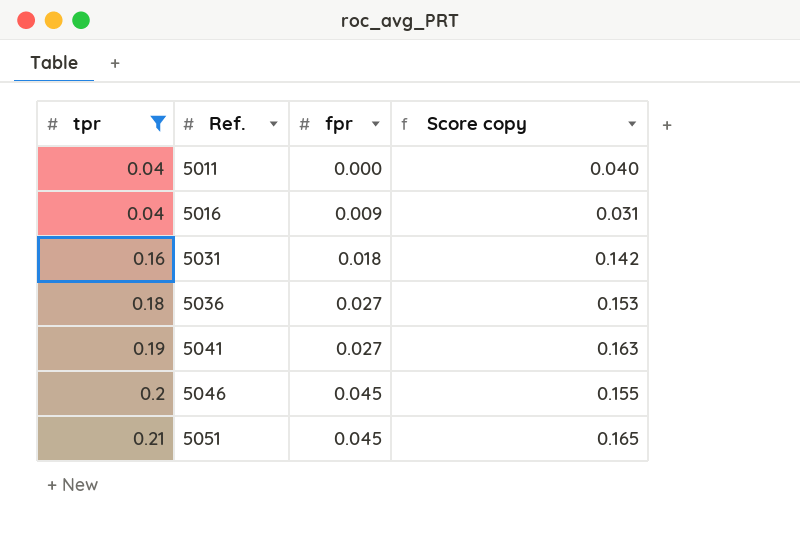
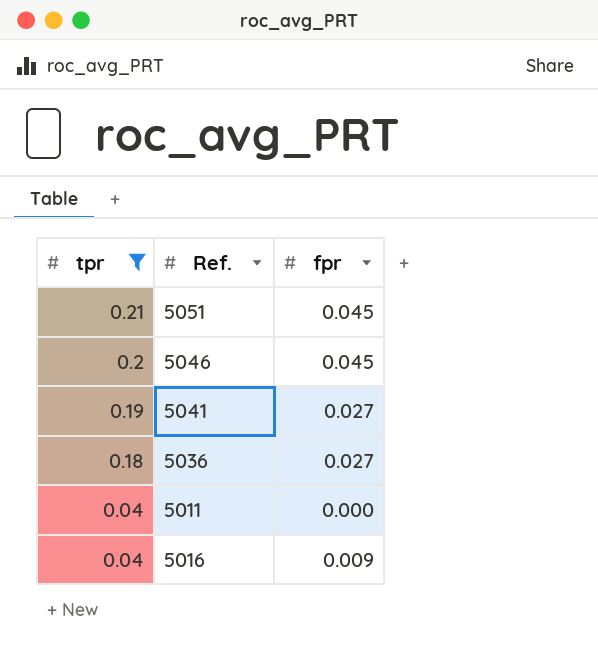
row order: tpr ascending -> tpr descending
column Score copy | formula: [tpr] - [fpr] -> none
row 5031: 0.16 | 0.018 | 0.142 -> none

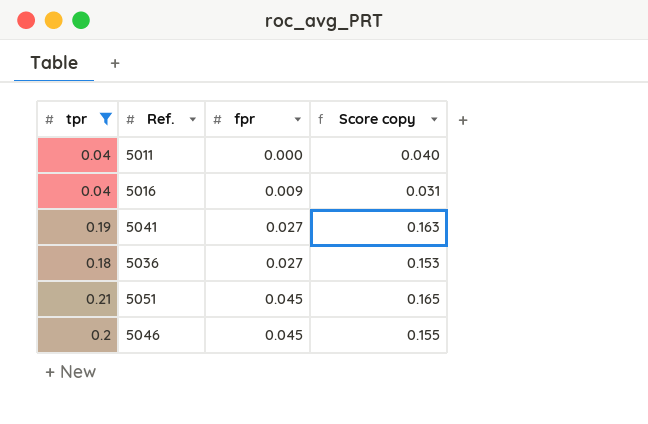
row order: tpr descending -> fpr ascending
column Score copy | formula: none -> [tpr] - [fpr]

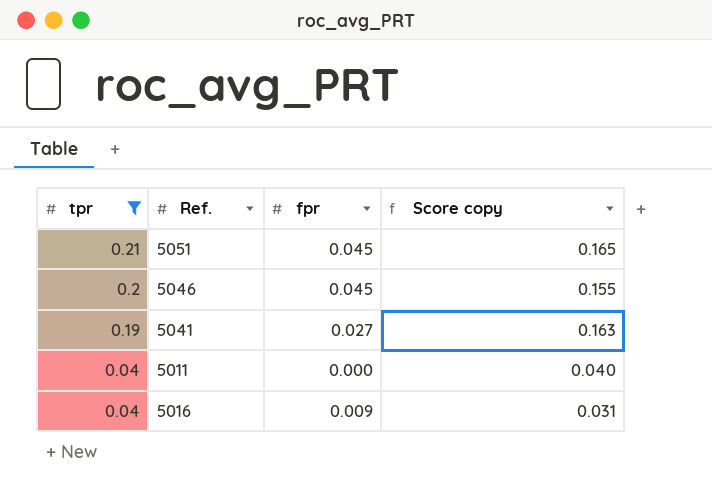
row order: fpr ascending -> tpr descending
row 5036: 0.18 | 0.027 | 0.153 -> none

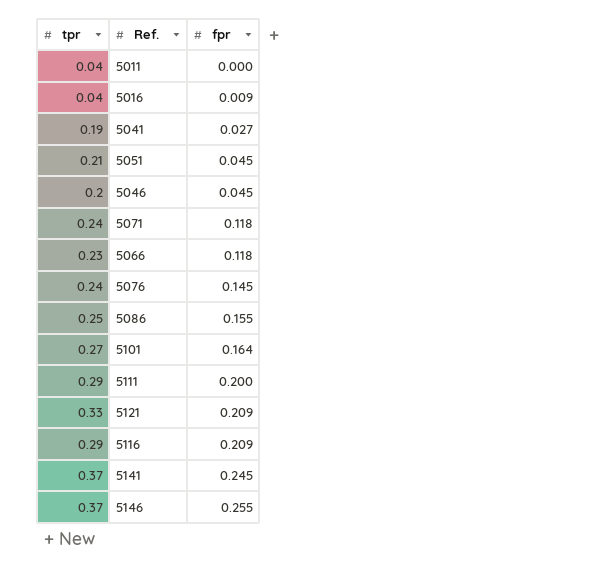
filter: tpr <= 0.21 -> none
row order: tpr descending -> fpr ascending
column Score copy | formula: [tpr] - [fpr] -> none

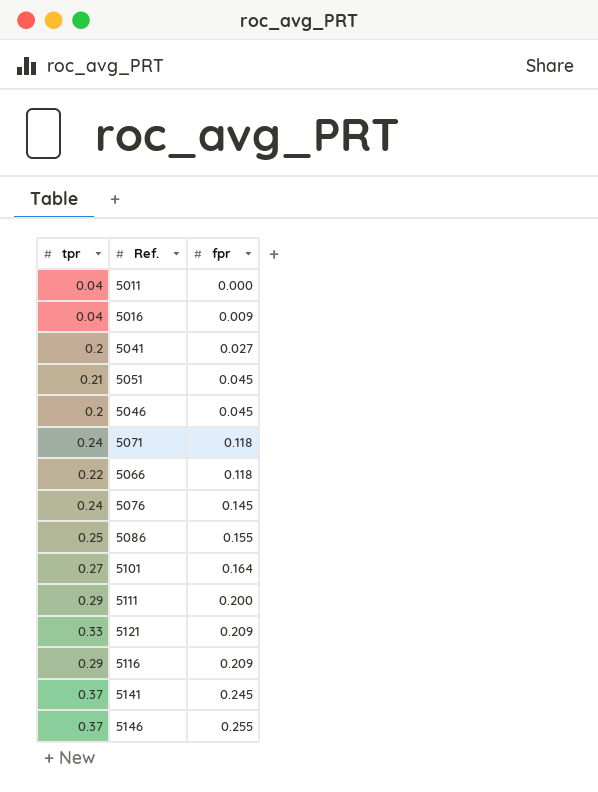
5041 | tpr: 0.19 -> 0.2
5066 | tpr: 0.23 -> 0.22

